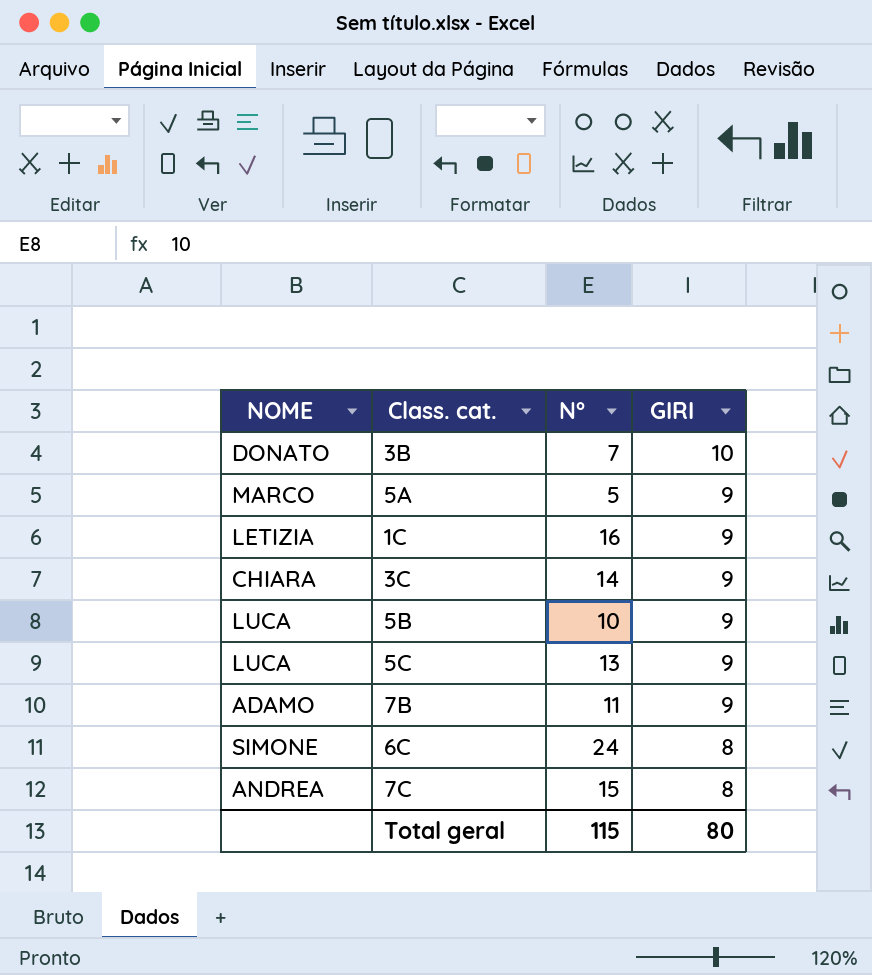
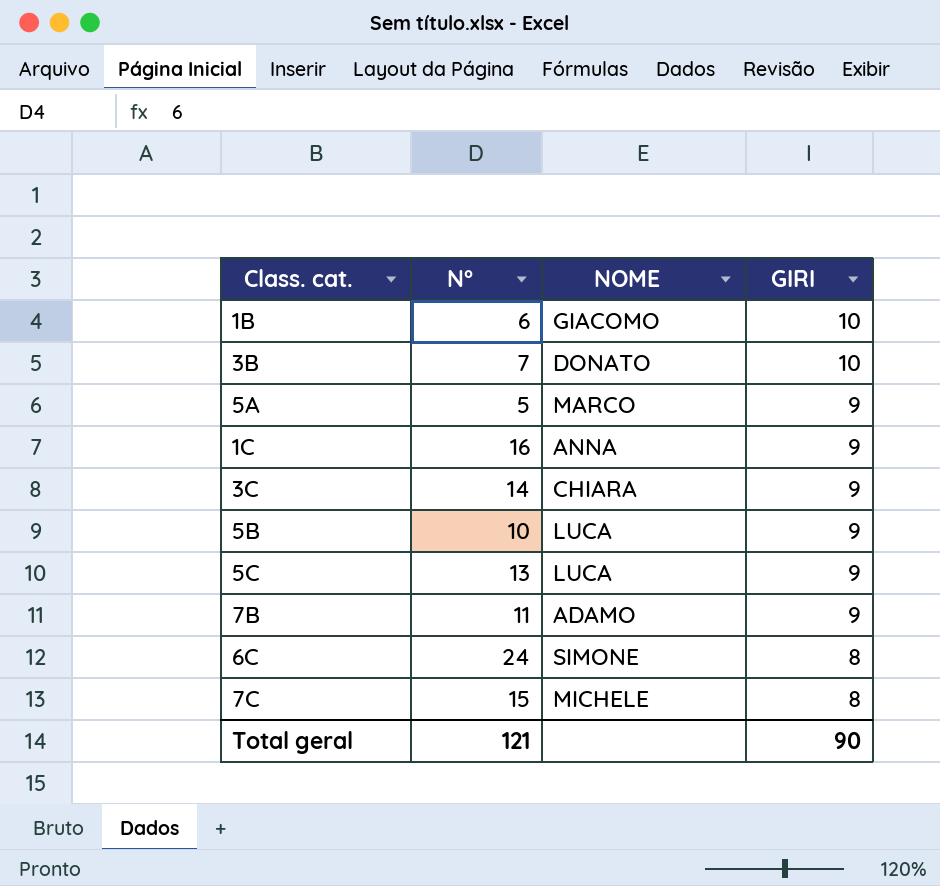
column NOME | position: 1 -> 3
row 1B: none -> 6 | GIACOMO | 10
1C | NOME: LETIZIA -> ANNA
7C | NOME: ANDREA -> MICHELE
Total geral | N°: 115 -> 121
Total geral | GIRI: 80 -> 90

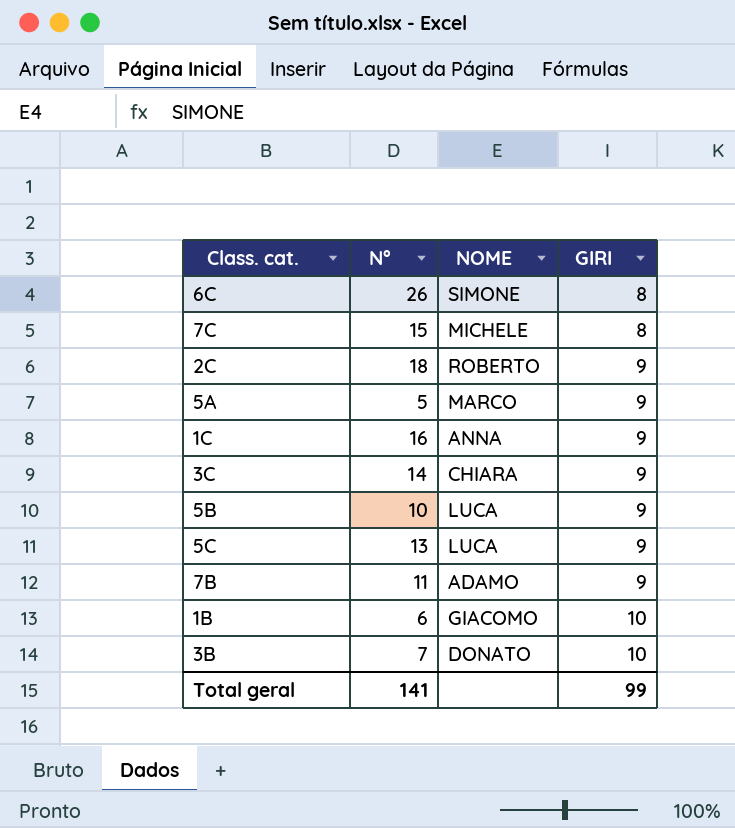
row order: GIRI descending -> GIRI ascending
6C | N°: 24 -> 26
row 2C: none -> 18 | ROBERTO | 9
Total geral | N°: 121 -> 141
Total geral | GIRI: 90 -> 99

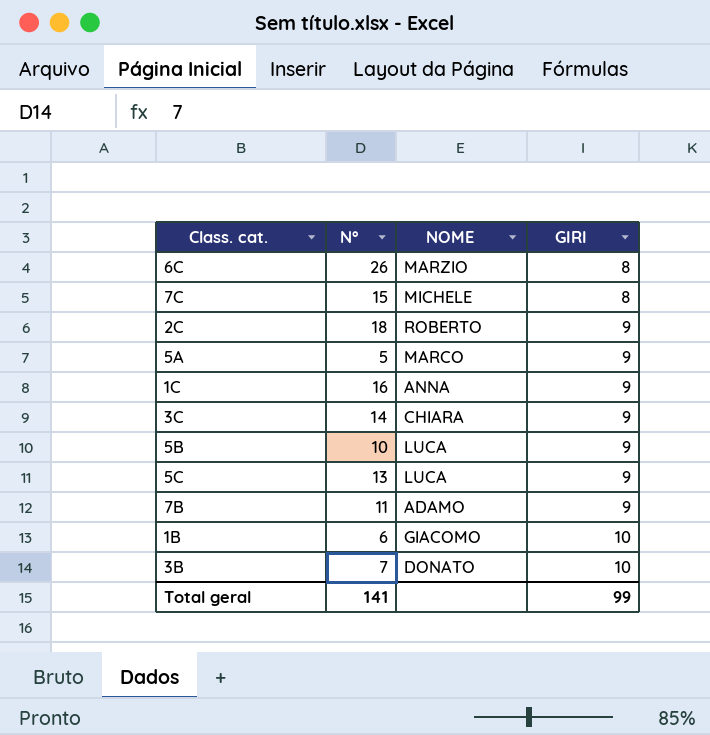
6C | NOME: SIMONE -> MARZIO

